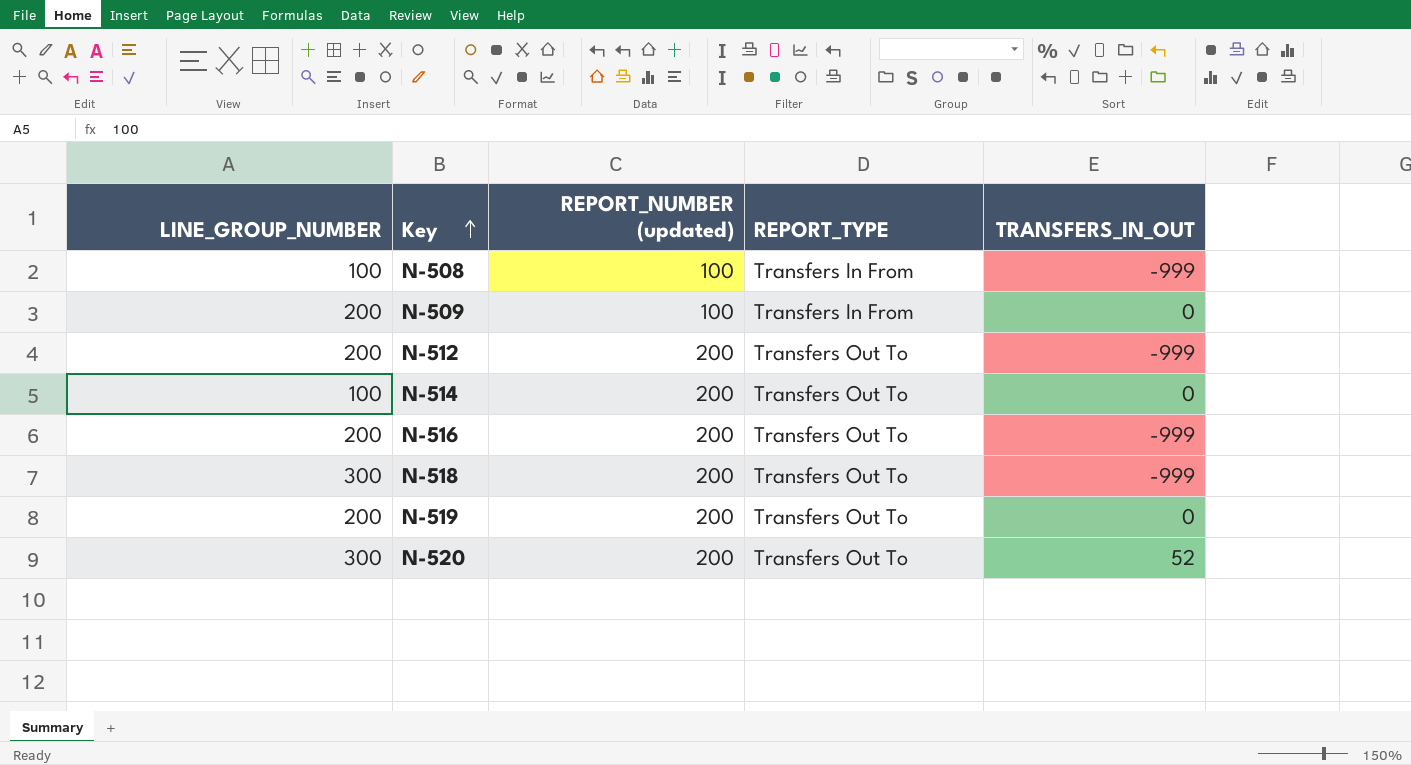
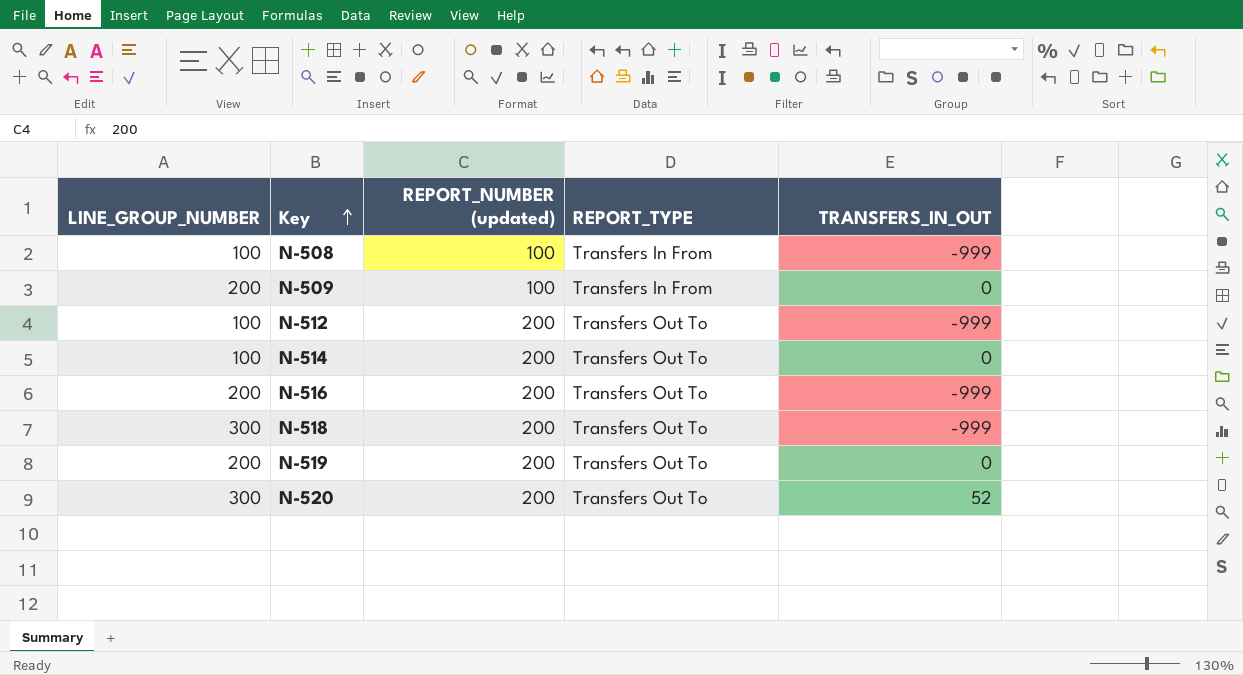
N-512 | LINE_GROUP_NUMBER: 200 -> 100

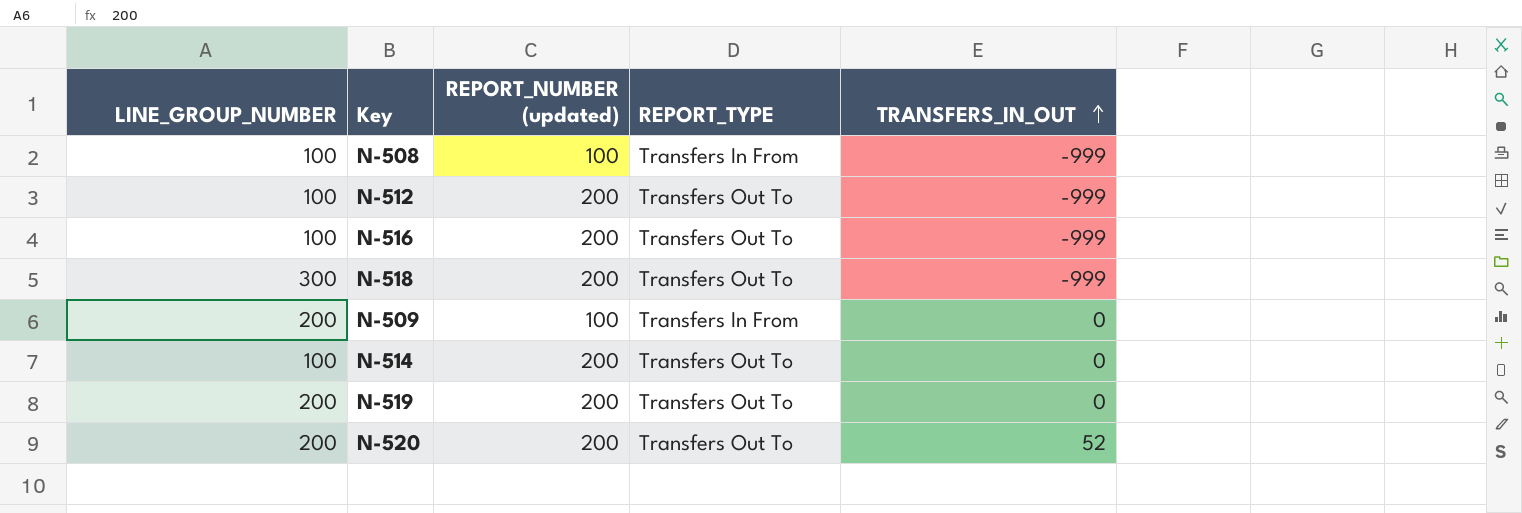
row order: Key ascending -> TRANSFERS_IN_OUT ascending
N-516 | LINE_GROUP_NUMBER: 200 -> 100
N-520 | LINE_GROUP_NUMBER: 300 -> 200

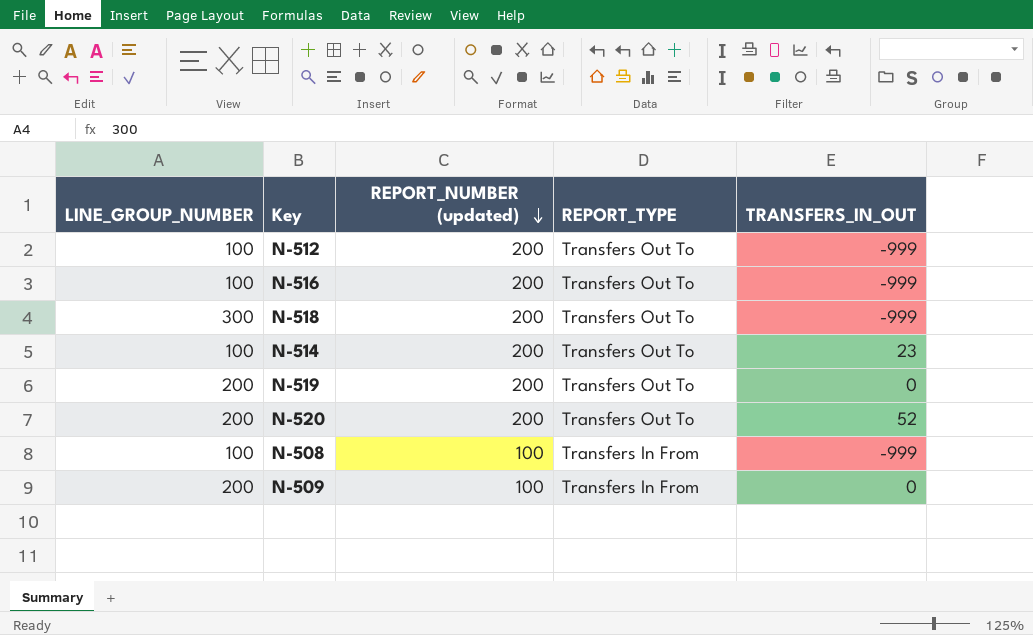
row order: TRANSFERS_IN_OUT ascending -> REPORT_NUMBER (updated) descending
N-514 | TRANSFERS_IN_OUT: 0 -> 23

